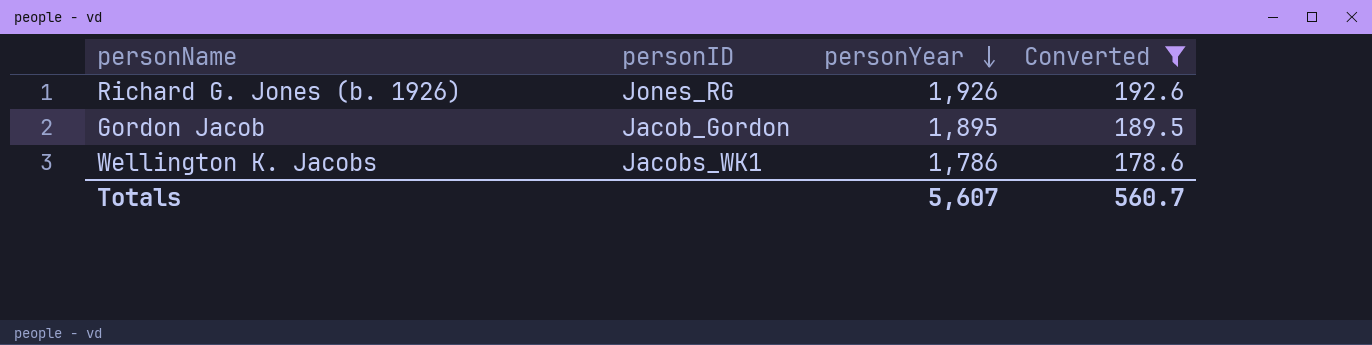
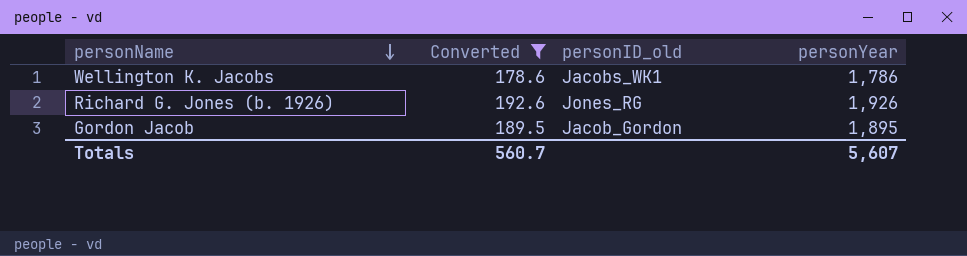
row order: personYear descending -> personName descending
column Converted | position: 4 -> 2
column name: personID -> personID_old

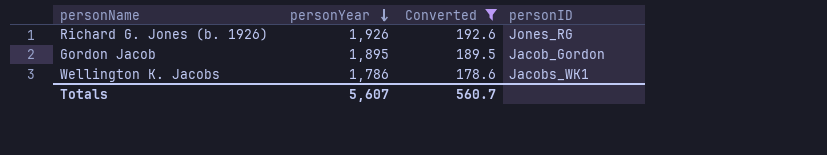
row order: personName descending -> personYear descending
column personYear | position: 4 -> 2
column name: personID_old -> personID

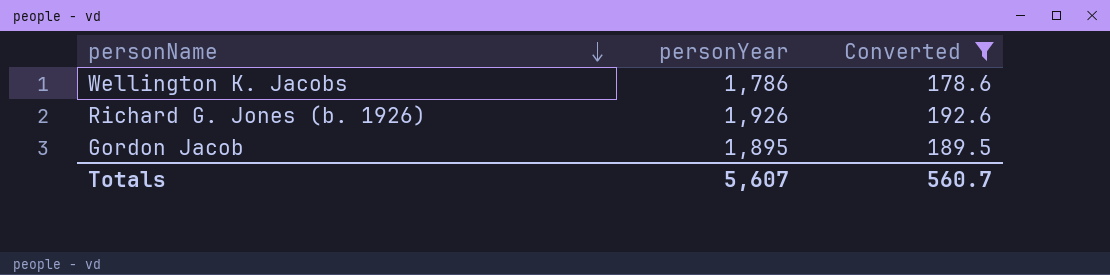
row order: personYear descending -> personName descending
column personID | position: 4 -> none

